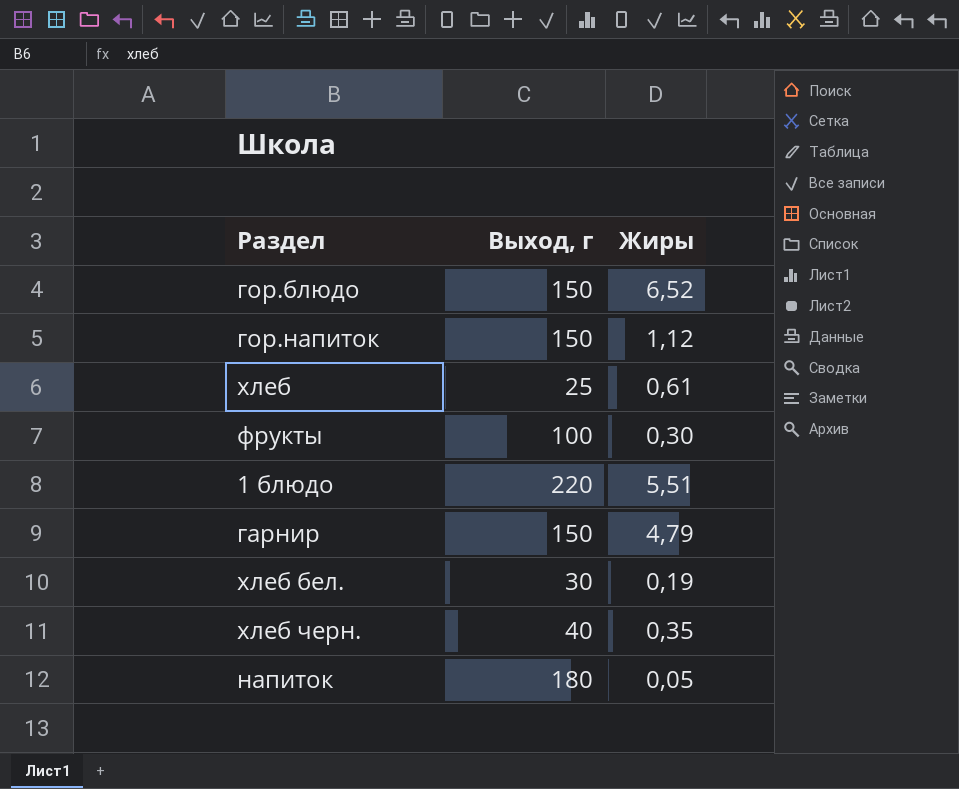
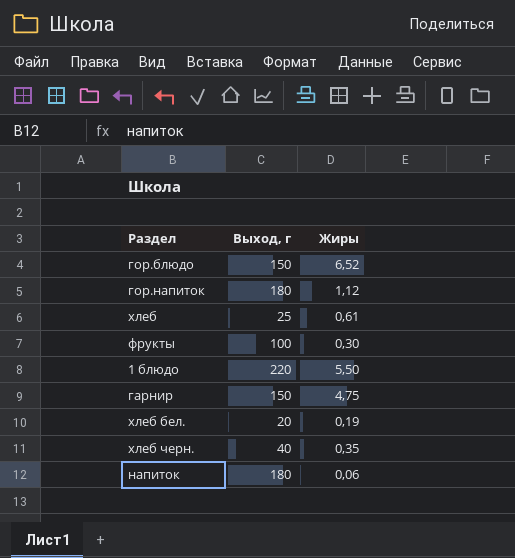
гор.напиток | Выход, г: 150 -> 180
1 блюдо | Жиры: 5,51 -> 5,50
гарнир | Жиры: 4,79 -> 4,75
хлеб бел. | Выход, г: 30 -> 20
напиток | Жиры: 0,05 -> 0,06

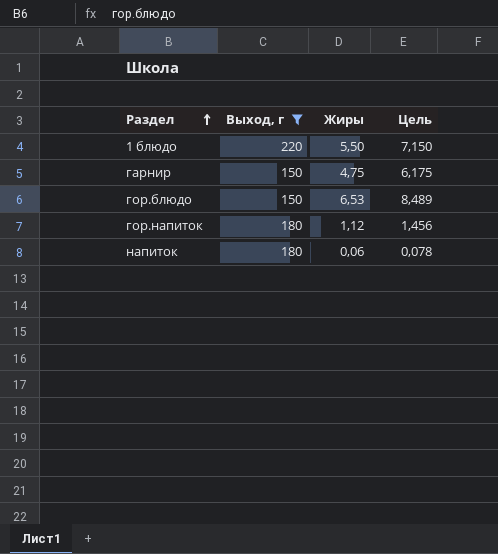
filter: none -> Выход, г >= 150
row order: none -> Раздел ascending
column Цель | formula: none -> [Жиры] * 1,3
гор.блюдо | Жиры: 6,52 -> 6,53

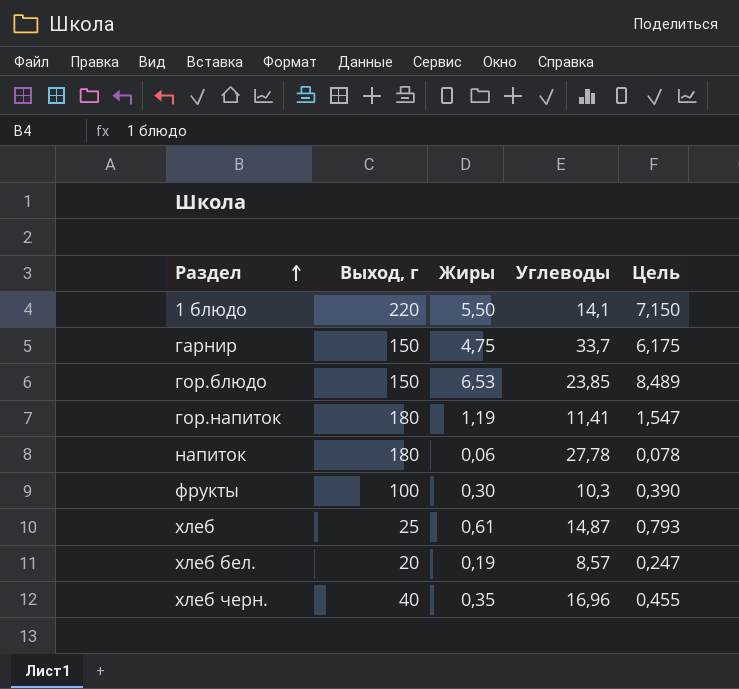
filter: Выход, г >= 150 -> none
column Углеводы | position: none -> 4
гор.напиток | Жиры: 1,12 -> 1,19
гор.напиток | Цель: 1,456 -> 1,547

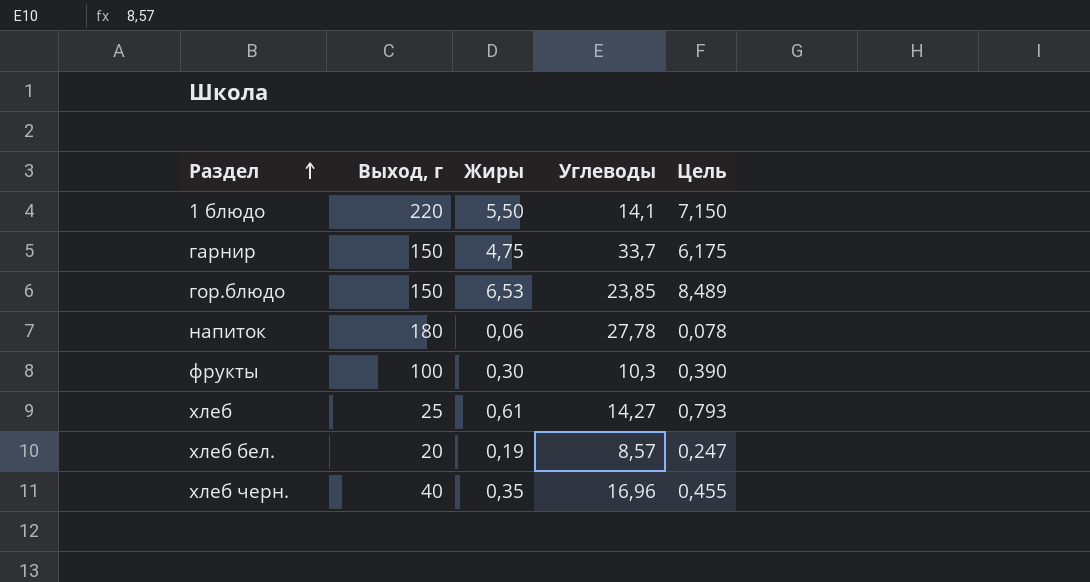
row гор.напиток: 180 | 1,19 | 11,41 | 1,547 -> none
хлеб | Углеводы: 14,87 -> 14,27

